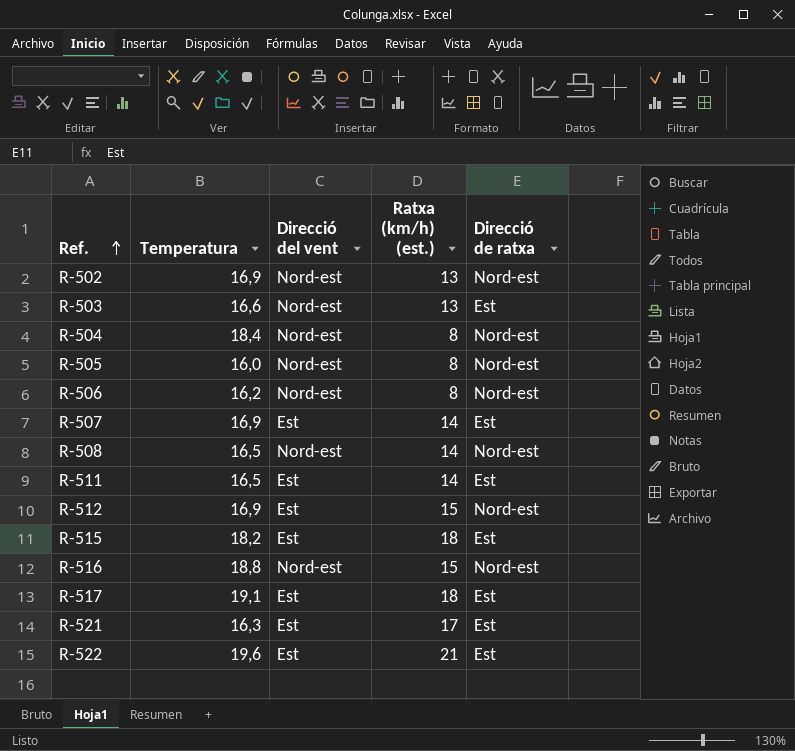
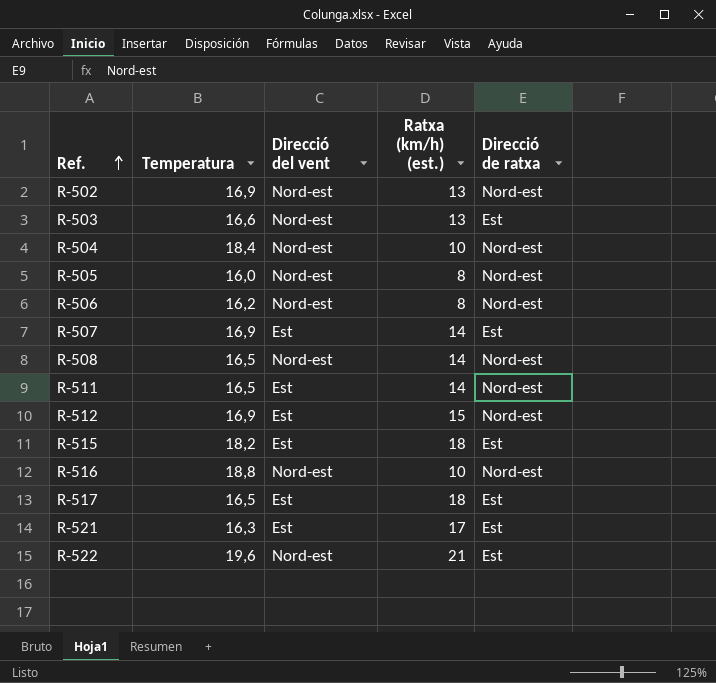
R-504 | Ratxa (km/h) (est.): 8 -> 10
R-511 | Direcció de ratxa: Est -> Nord-est
R-516 | Ratxa (km/h) (est.): 15 -> 10
R-517 | Temperatura: 19,1 -> 16,5
R-522 | Direcció del vent: Est -> Nord-est

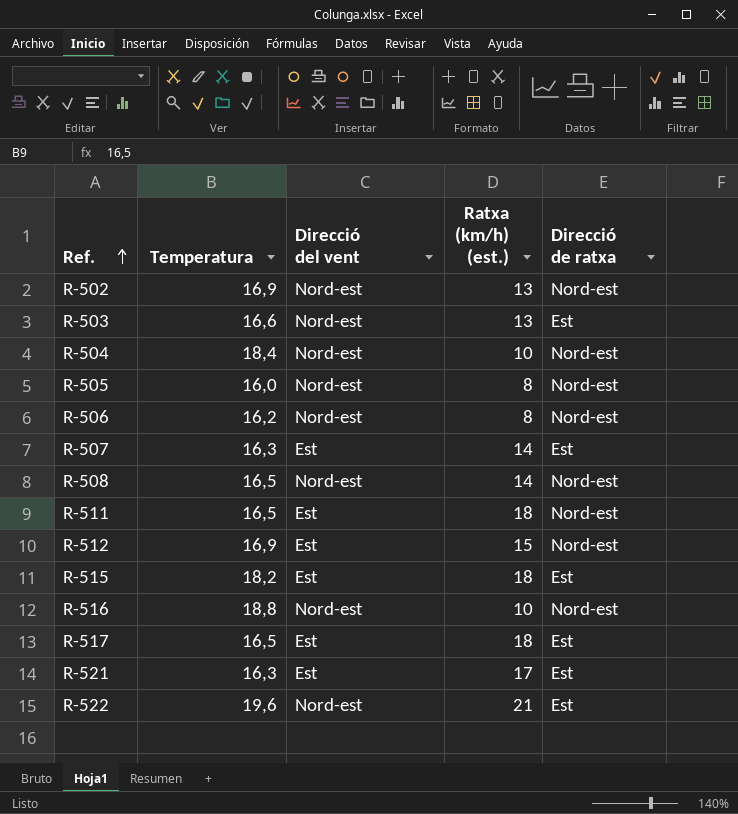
R-507 | Temperatura: 16,9 -> 16,3
R-511 | Ratxa (km/h) (est.): 14 -> 18

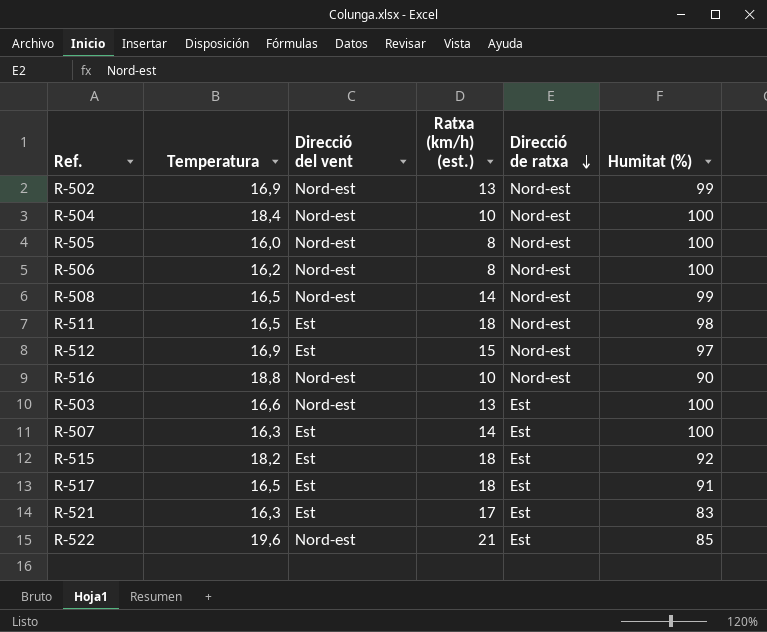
row order: Ref. ascending -> Direcció de ratxa descending
column Humitat (%) | position: none -> 6

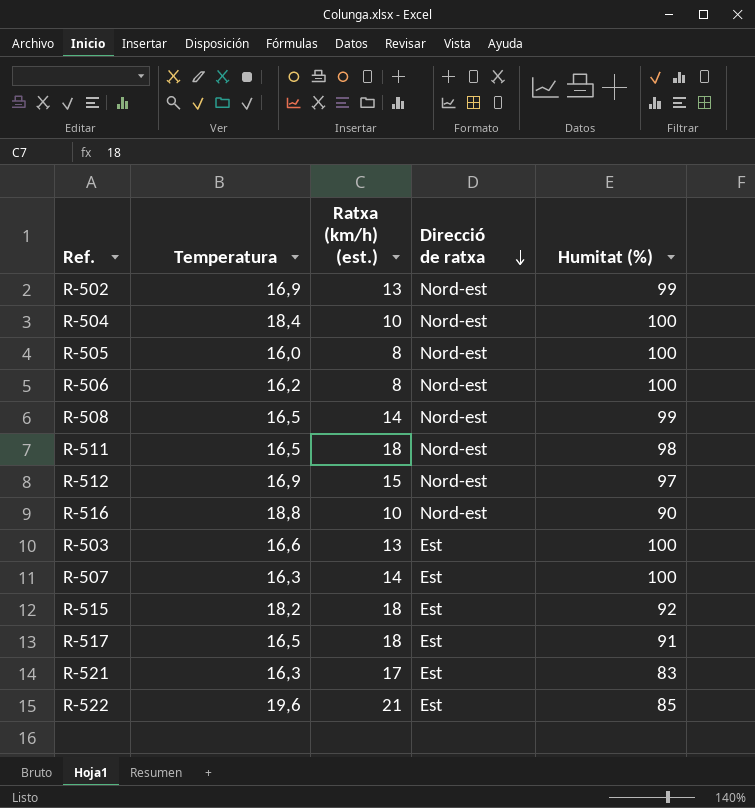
column Direcció del vent | position: 3 -> none

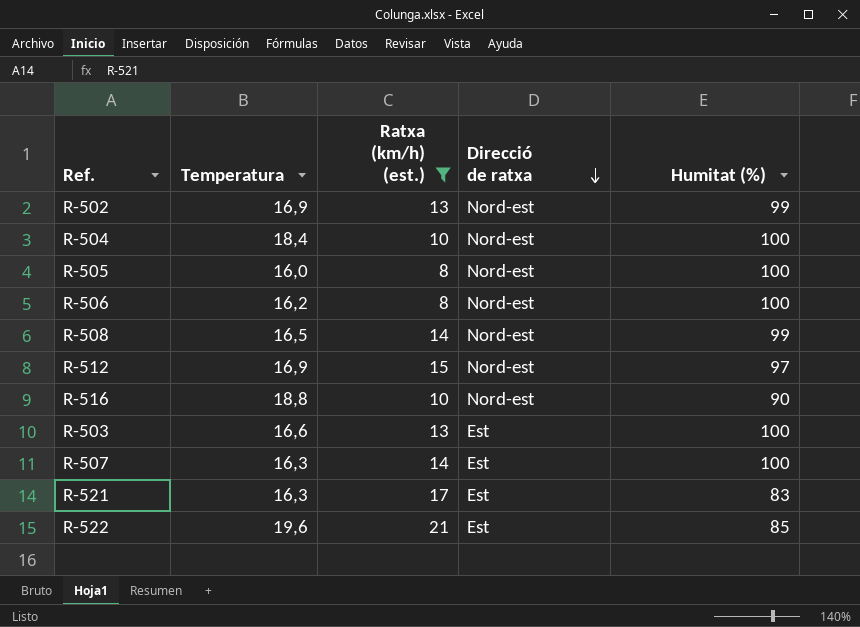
filter: none -> Ratxa (km/h) (est.) != 18

